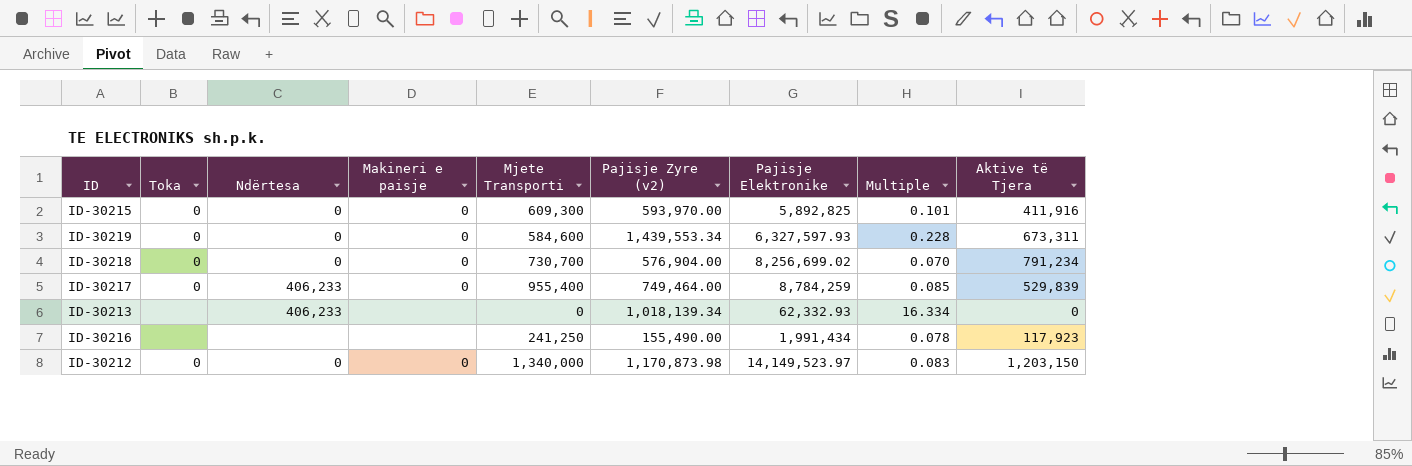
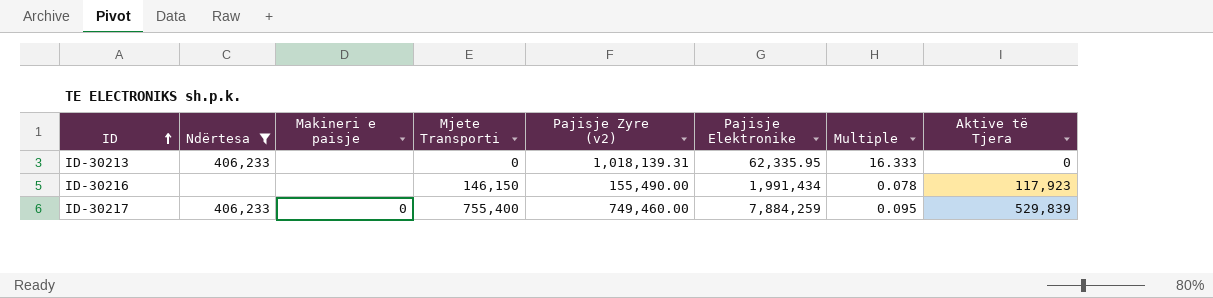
filter: none -> Ndërtesa != 0
row order: none -> ID ascending
column Toka | position: 2 -> none
ID-30213 | Pajisje Zyre (v2): 1,018,139.34 -> 1,018,139.31
ID-30213 | Pajisje Elektronike: 62,332.93 -> 62,335.95
ID-30213 | Multiple: 16.334 -> 16.333
ID-30216 | Mjete Transporti: 241,250 -> 146,150
ID-30217 | Mjete Transporti: 955,400 -> 755,400
ID-30217 | Pajisje Zyre (v2): 749,464.00 -> 749,460.00
ID-30217 | Pajisje Elektronike: 8,784,259 -> 7,884,259
ID-30217 | Multiple: 0.085 -> 0.095

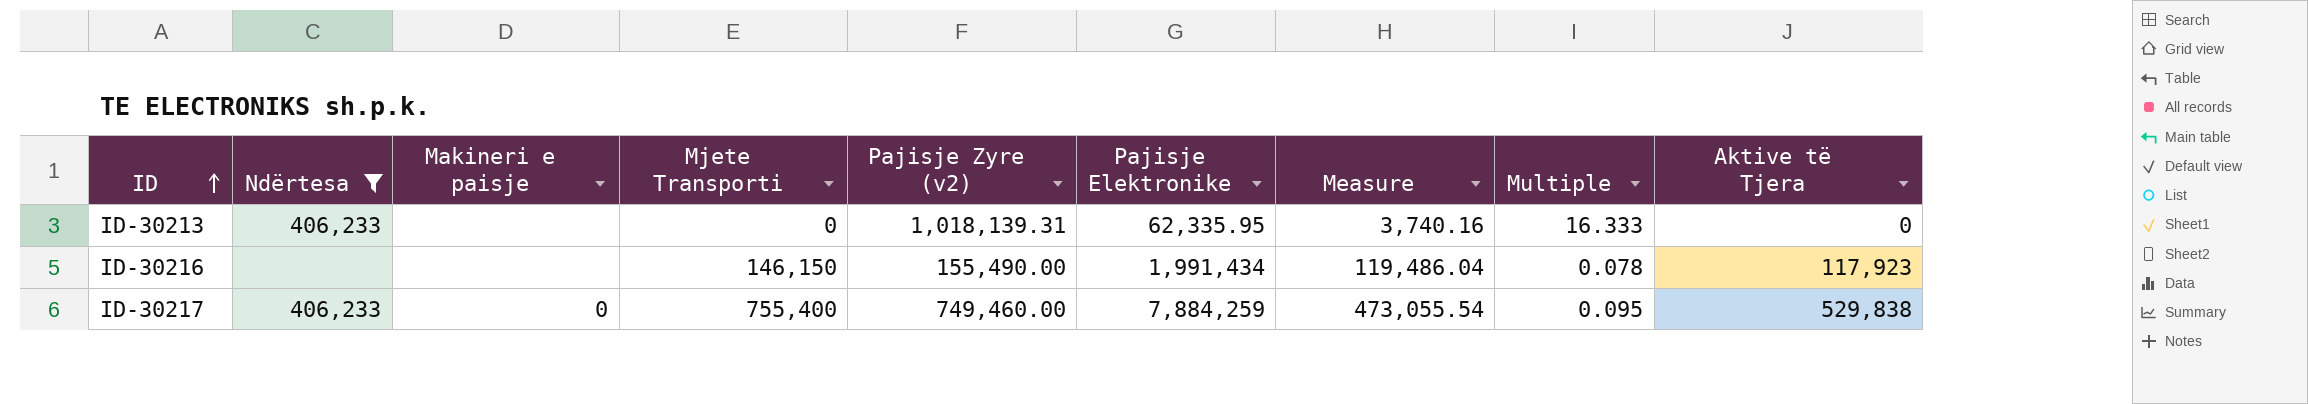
column Measure | formula: none -> [Pajisje Elektronike] * 0.06
ID-30217 | Aktive të Tjera: 529,839 -> 529,838

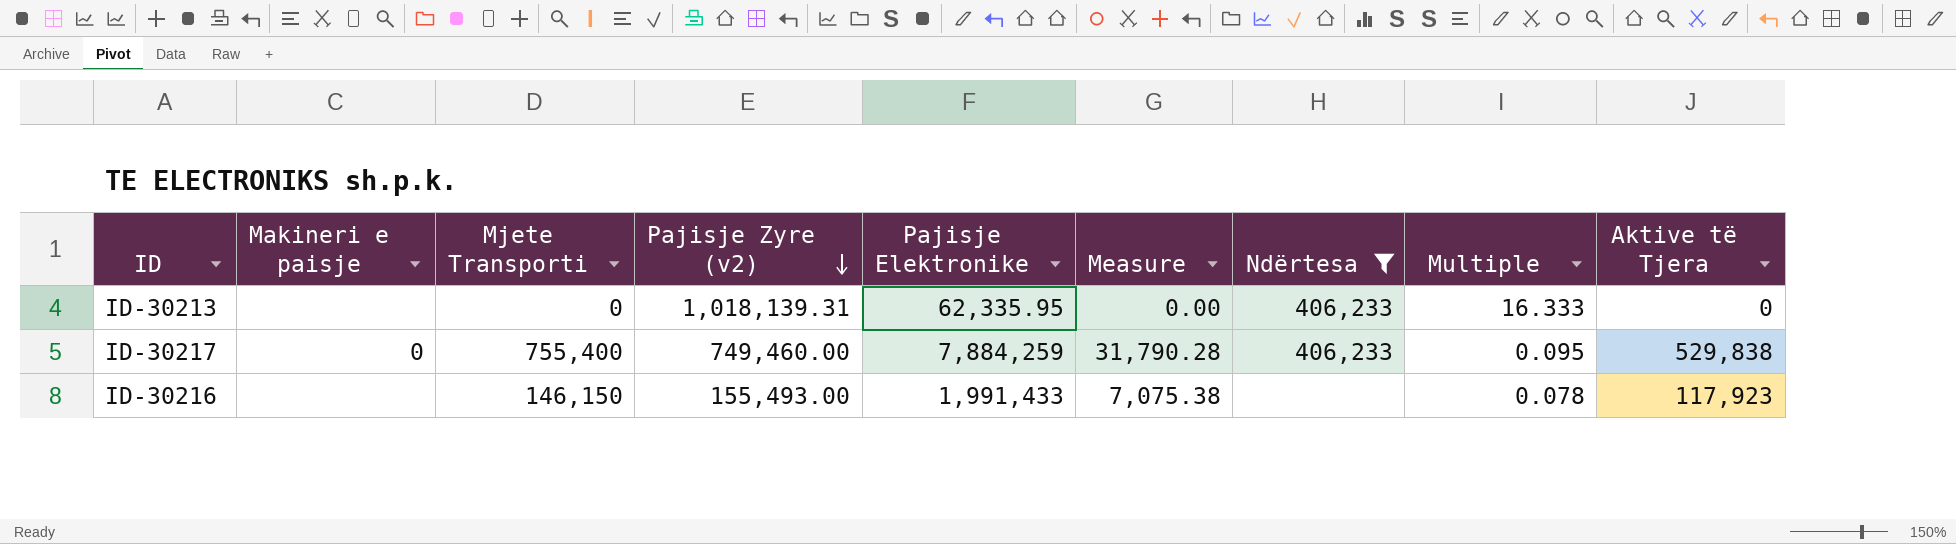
row order: ID ascending -> Pajisje Zyre (v2) descending
column Measure | formula: [Pajisje Elektronike] * 0.06 -> [Aktive të Tjera] * 0.06
column Ndërtesa | position: 2 -> 7
ID-30216 | Pajisje Zyre (v2): 155,490.00 -> 155,493.00
ID-30216 | Pajisje Elektronike: 1,991,434 -> 1,991,433

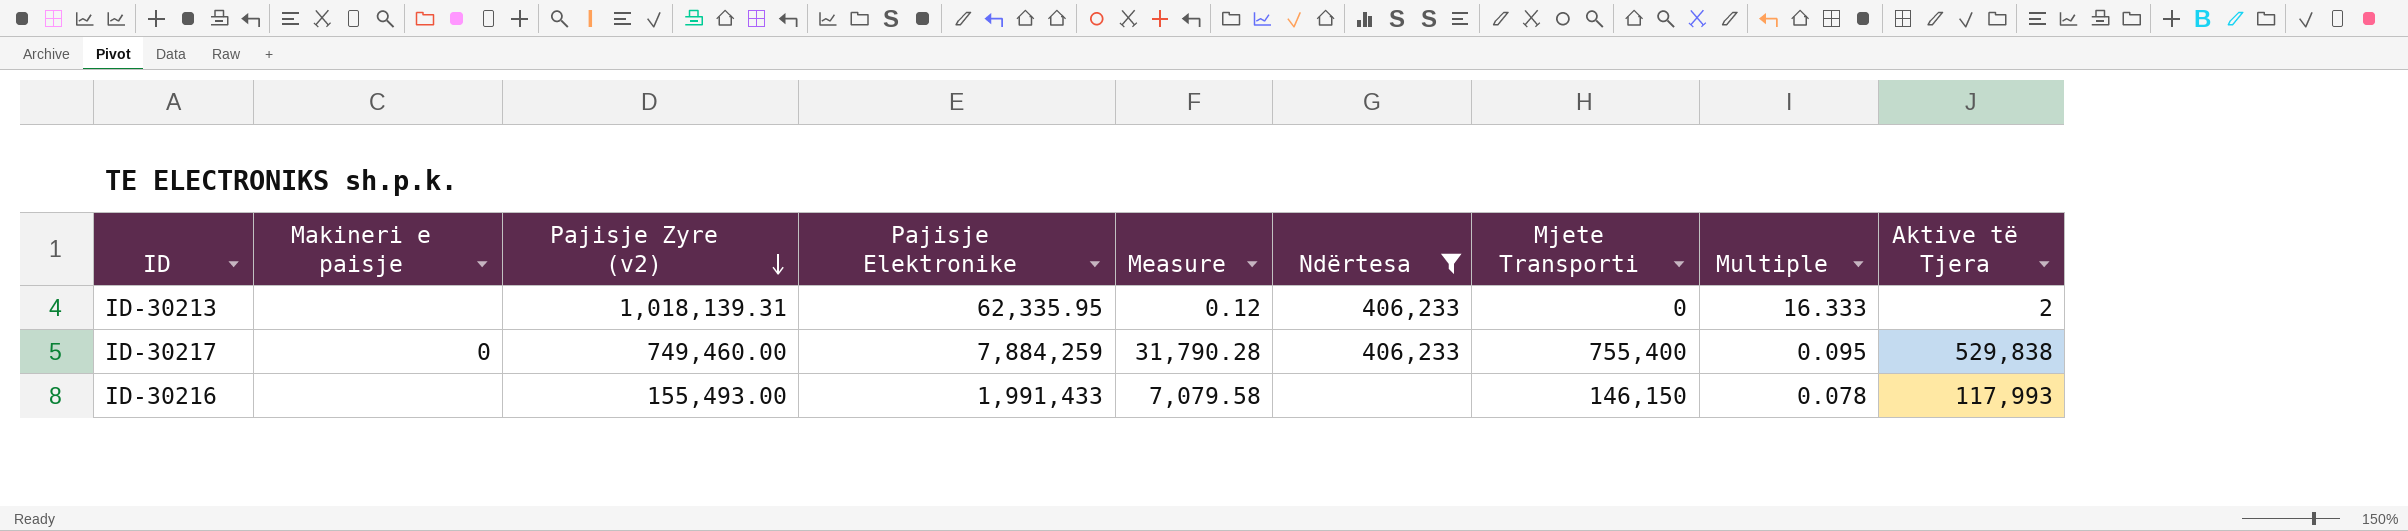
column Mjete Transporti | position: 3 -> 7
ID-30213 | Measure: 0.00 -> 0.12
ID-30213 | Aktive të Tjera: 0 -> 2
ID-30216 | Measure: 7,075.38 -> 7,079.58
ID-30216 | Aktive të Tjera: 117,923 -> 117,993

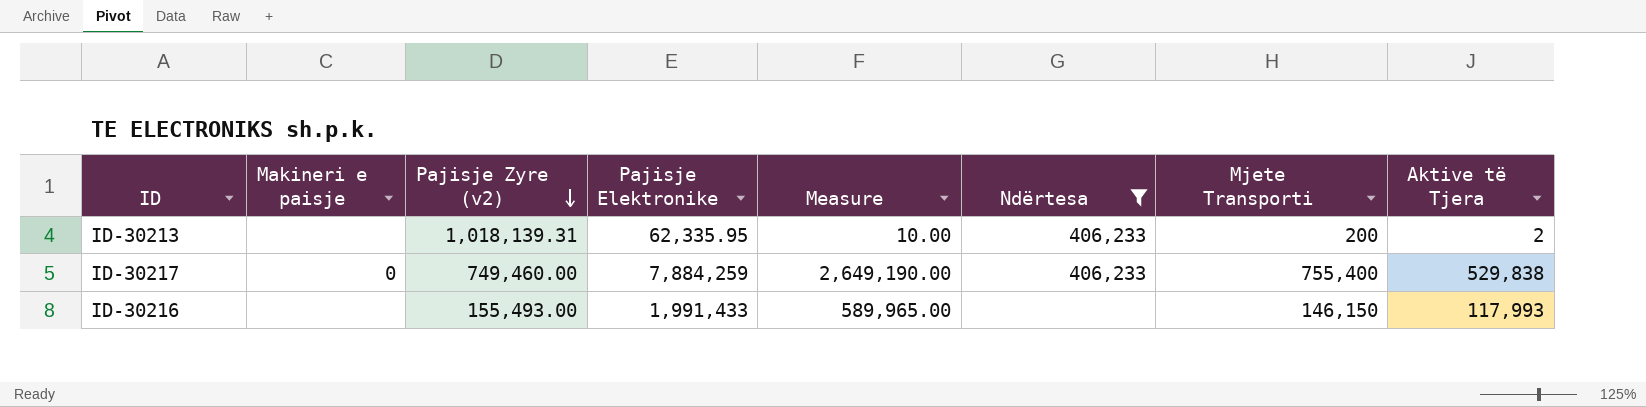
column Multiple | formula: [Pajisje Zyre (v2)] / [Pajisje Elektronike] -> none
column Measure | formula: [Aktive të Tjera] * 0.06 -> [Aktive të Tjera] * 5
ID-30213 | Mjete Transporti: 0 -> 200

